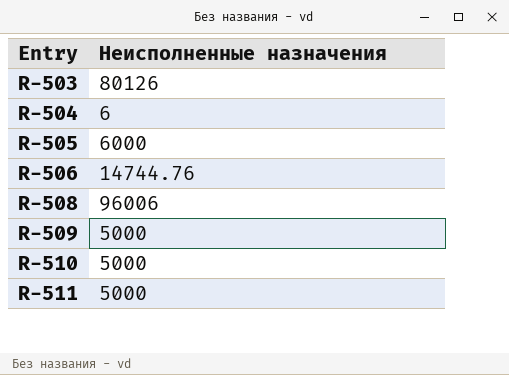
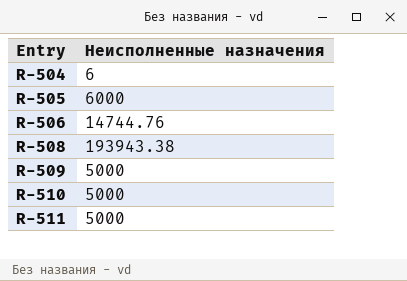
row R-503: 80126 -> none
R-508 | Неисполненные назначения: 96006 -> 193943.38

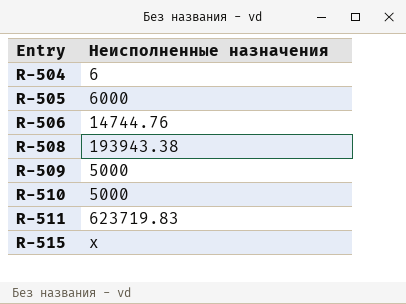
R-511 | Неисполненные назначения: 5000 -> 623719.83
row R-515: none -> x

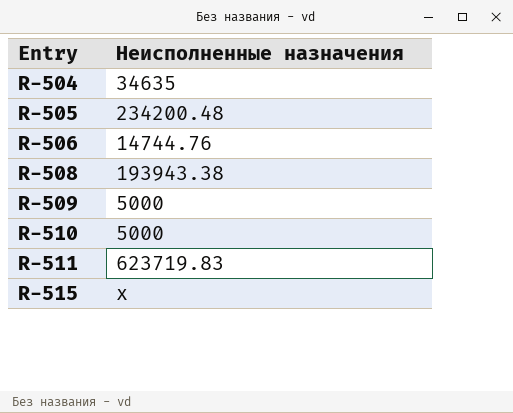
R-504 | Неисполненные назначения: 6 -> 34635
R-505 | Неисполненные назначения: 6000 -> 234200.48

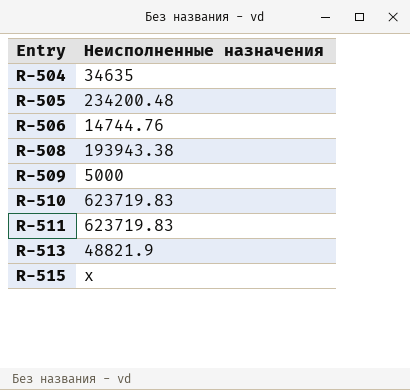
R-510 | Неисполненные назначения: 5000 -> 623719.83
row R-513: none -> 48821.9

